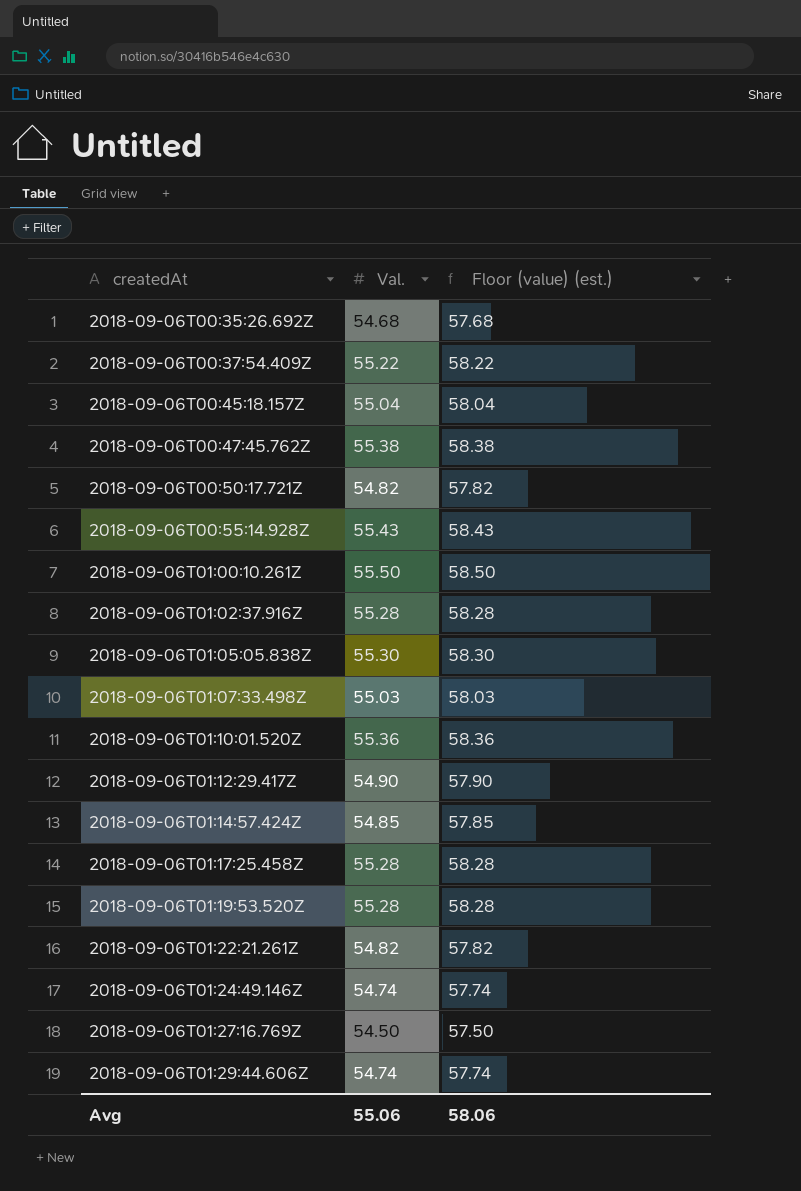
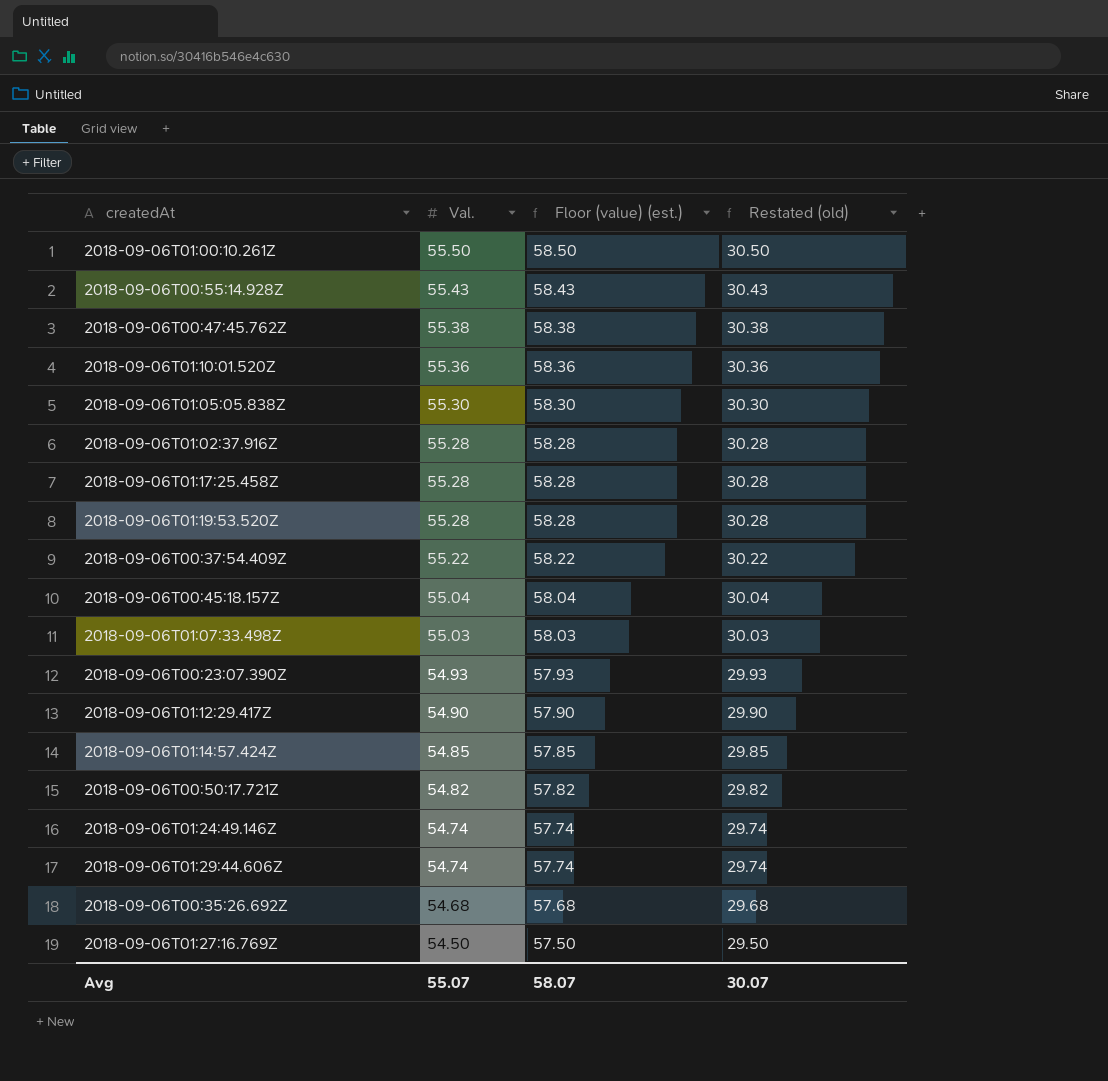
row order: createdAt ascending -> Val. descending
column Restated (old) | formula: none -> [Val.] - 25
row 2018-09-06T01:22:21.261Z: 54.82 | 57.82 -> none
row 2018-09-06T00:23:07.390Z: none -> 54.93 | 57.93 | 29.93
Avg | Val.: 55.06 -> 55.07
Avg | Floor (value) (est.): 58.06 -> 58.07

